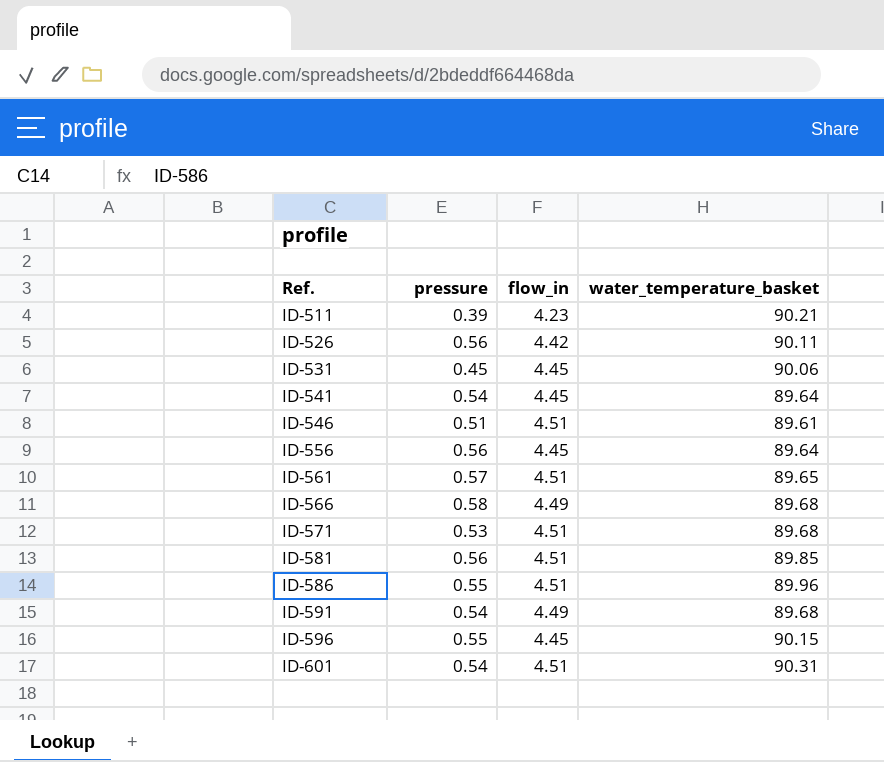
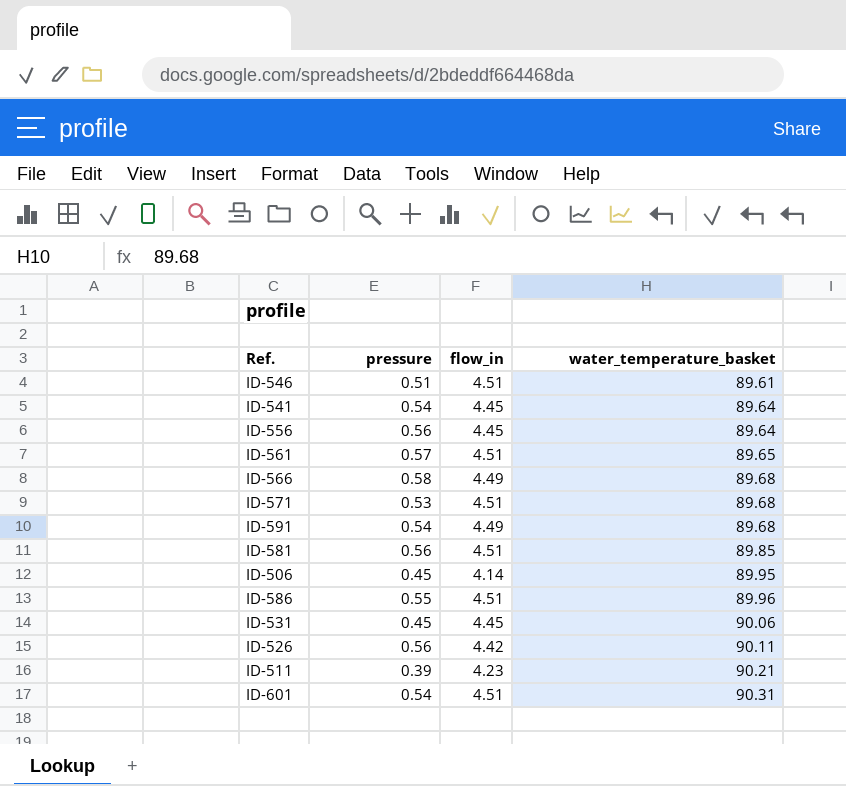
row order: Ref. ascending -> water_temperature_basket ascending
row ID-596: 0.55 | 4.45 | 90.15 -> none
row ID-506: none -> 0.45 | 4.14 | 89.95

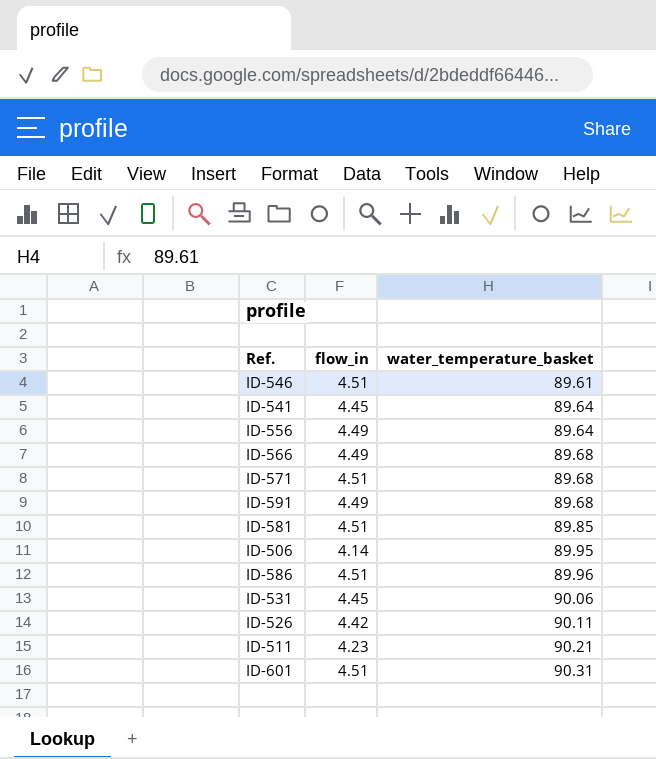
column pressure | position: 2 -> none
row ID-561: 0.57 | 4.51 | 89.65 -> none
ID-556 | flow_in: 4.45 -> 4.49

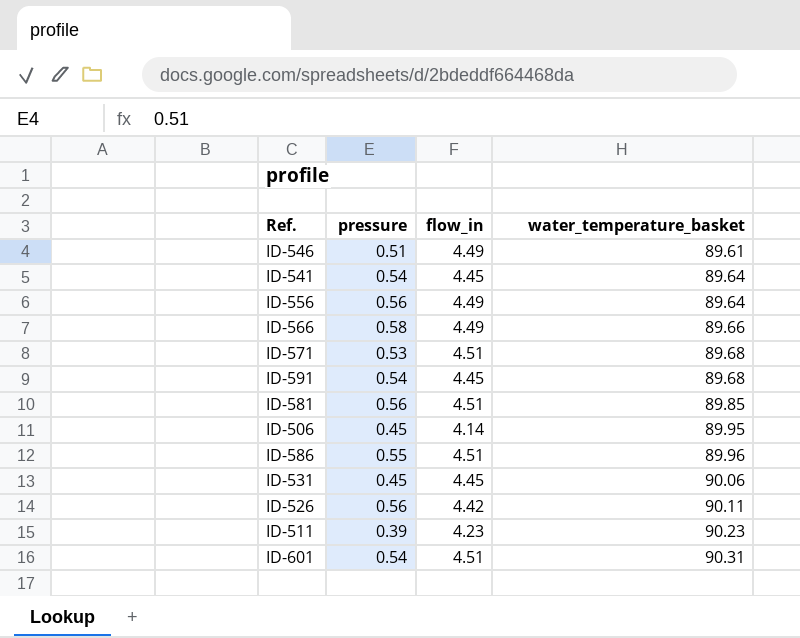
column pressure | position: none -> 2
ID-546 | flow_in: 4.51 -> 4.49
ID-566 | water_temperature_basket: 89.68 -> 89.66
ID-591 | flow_in: 4.49 -> 4.45
ID-511 | water_temperature_basket: 90.21 -> 90.23

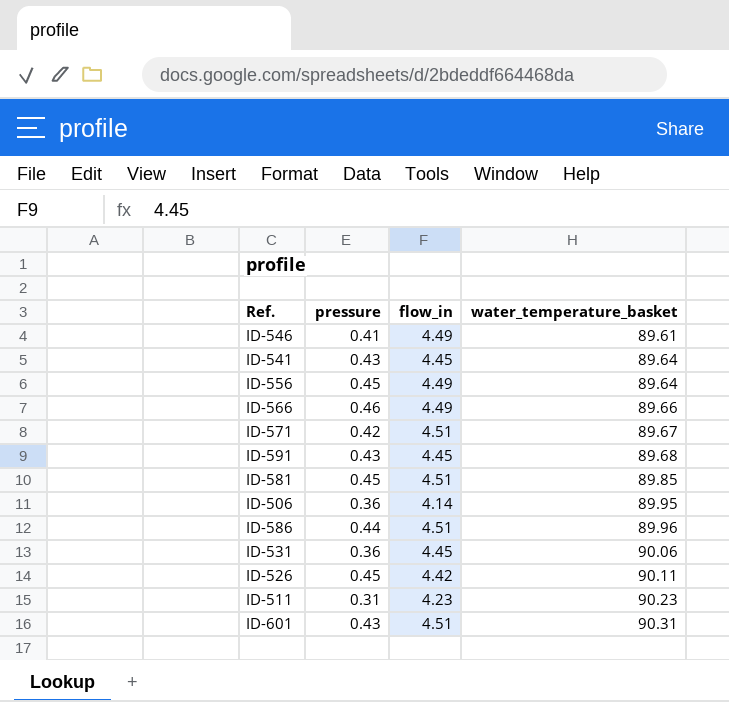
ID-546 | pressure: 0.51 -> 0.41
ID-541 | pressure: 0.54 -> 0.43
ID-556 | pressure: 0.56 -> 0.45
ID-566 | pressure: 0.58 -> 0.46
ID-571 | pressure: 0.53 -> 0.42
ID-571 | water_temperature_basket: 89.68 -> 89.67
ID-591 | pressure: 0.54 -> 0.43
ID-581 | pressure: 0.56 -> 0.45
ID-506 | pressure: 0.45 -> 0.36
ID-586 | pressure: 0.55 -> 0.44
ID-531 | pressure: 0.45 -> 0.36
ID-526 | pressure: 0.56 -> 0.45
ID-511 | pressure: 0.39 -> 0.31
ID-601 | pressure: 0.54 -> 0.43

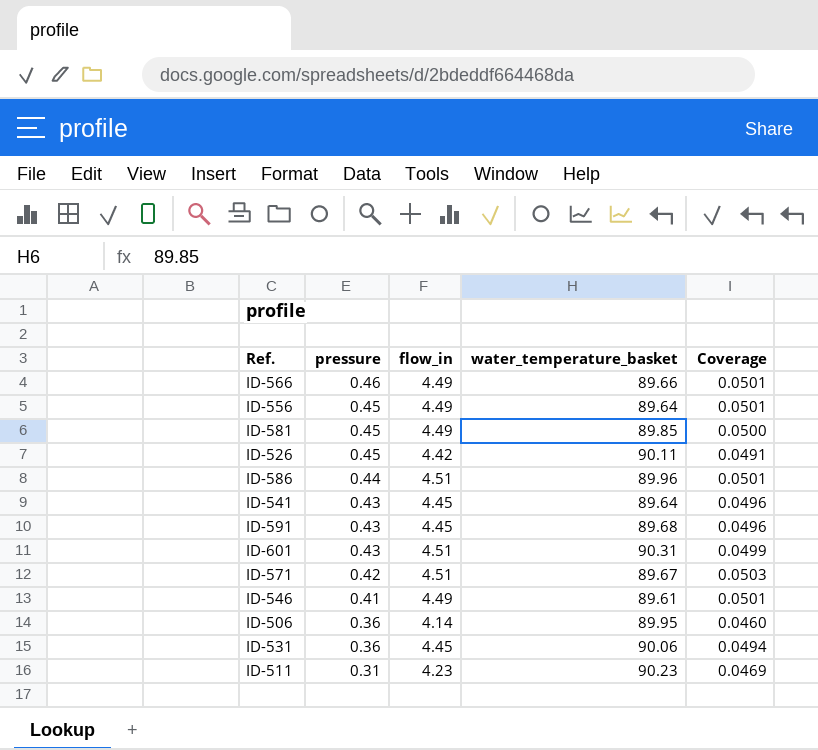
row order: water_temperature_basket ascending -> pressure descending
column Coverage | formula: none -> [flow_in] / [water_temperature_basket]
ID-581 | flow_in: 4.51 -> 4.49

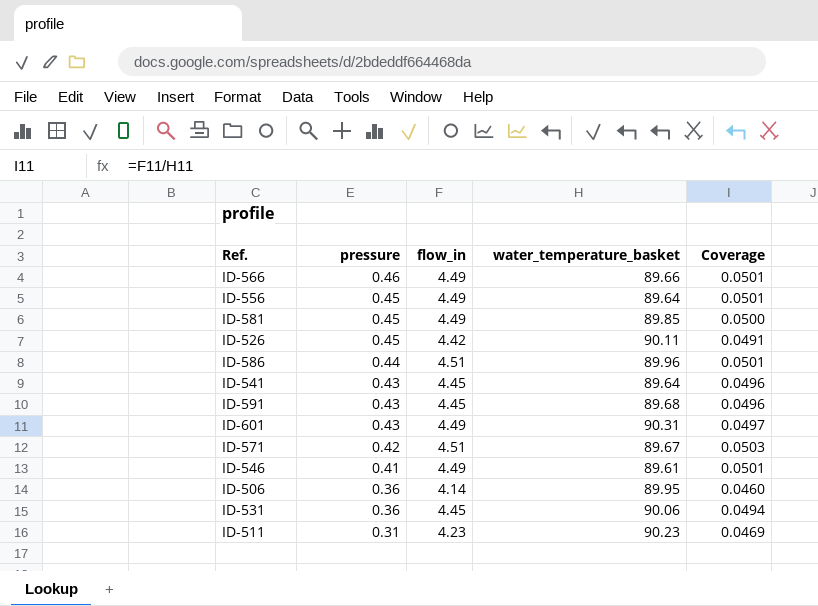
ID-601 | flow_in: 4.51 -> 4.49
ID-601 | Coverage: 0.0499 -> 0.0497

